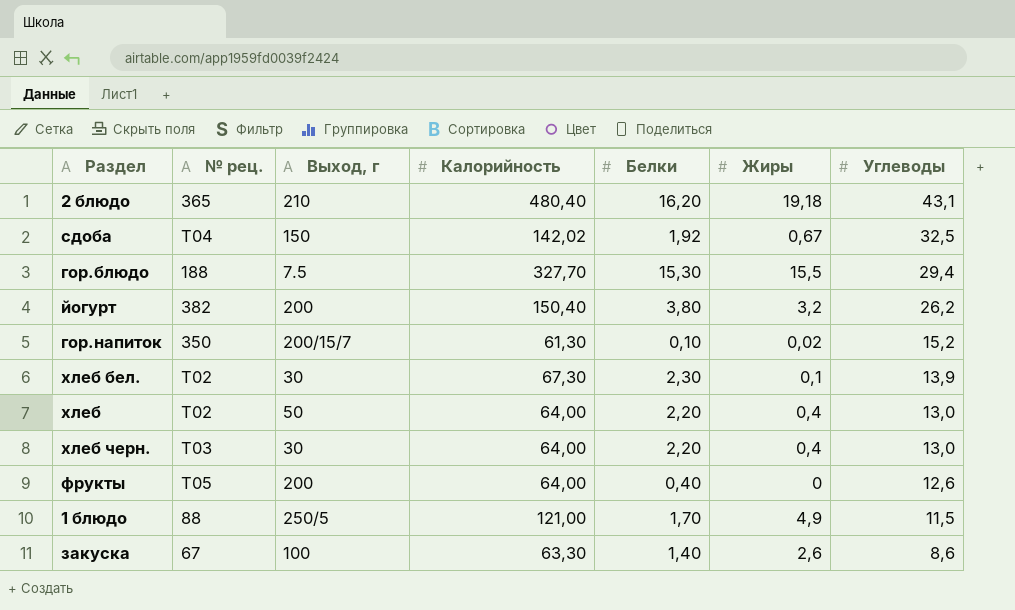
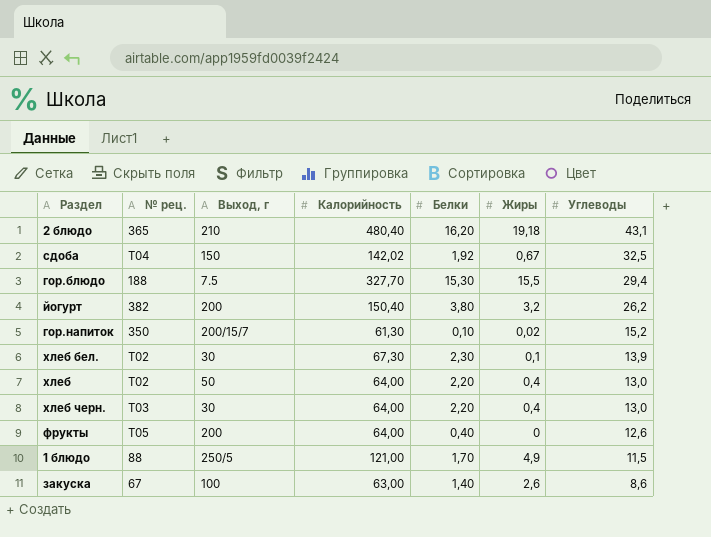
закуска | Калорийность: 63,30 -> 63,00

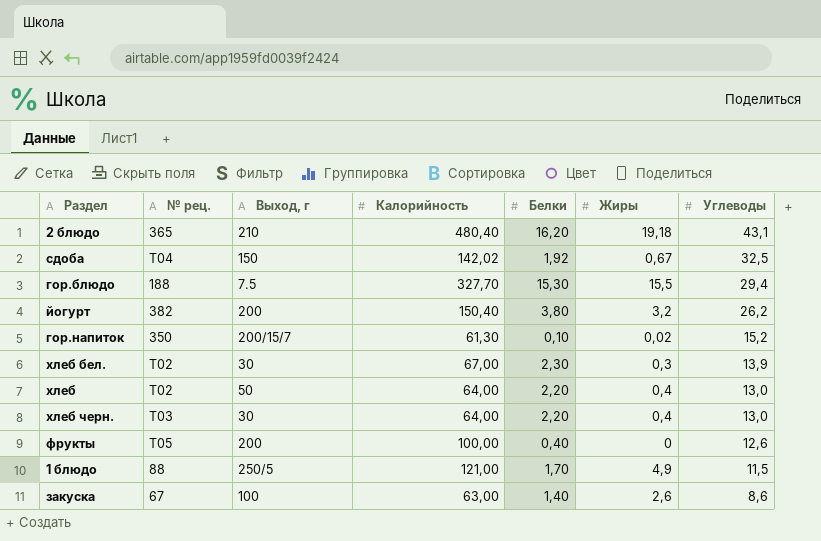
хлеб бел. | Калорийность: 67,30 -> 67,00
хлеб бел. | Жиры: 0,1 -> 0,3
фрукты | Калорийность: 64,00 -> 100,00

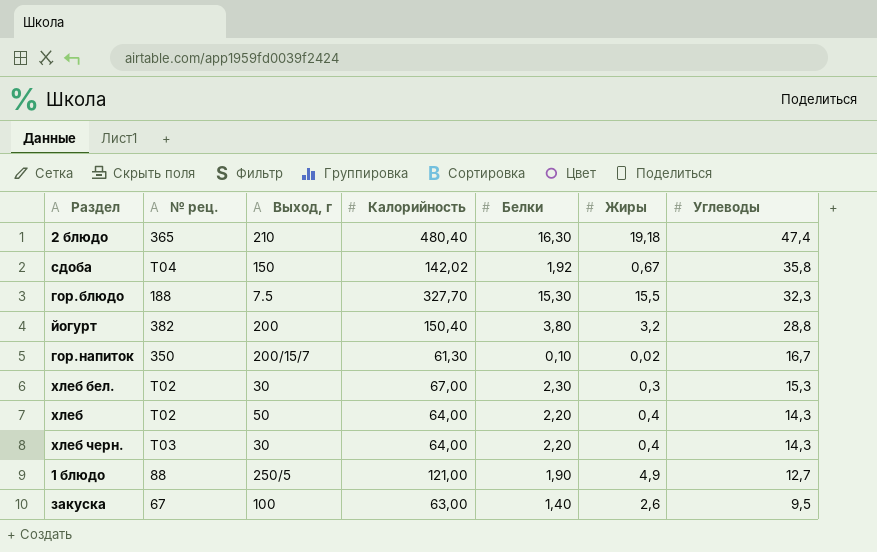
row фрукты: Т05 | 200 | 100,00 | 0,40 | 0 | 12,6 -> none
2 блюдо | Белки: 16,20 -> 16,30
2 блюдо | Углеводы: 43,1 -> 47,4
сдоба | Углеводы: 32,5 -> 35,8
гор.блюдо | Углеводы: 29,4 -> 32,3
йогурт | Углеводы: 26,2 -> 28,8
гор.напиток | Углеводы: 15,2 -> 16,7
хлеб бел. | Углеводы: 13,9 -> 15,3
хлеб | Углеводы: 13,0 -> 14,3
хлеб черн. | Углеводы: 13,0 -> 14,3
1 блюдо | Белки: 1,70 -> 1,90
1 блюдо | Углеводы: 11,5 -> 12,7
закуска | Углеводы: 8,6 -> 9,5

